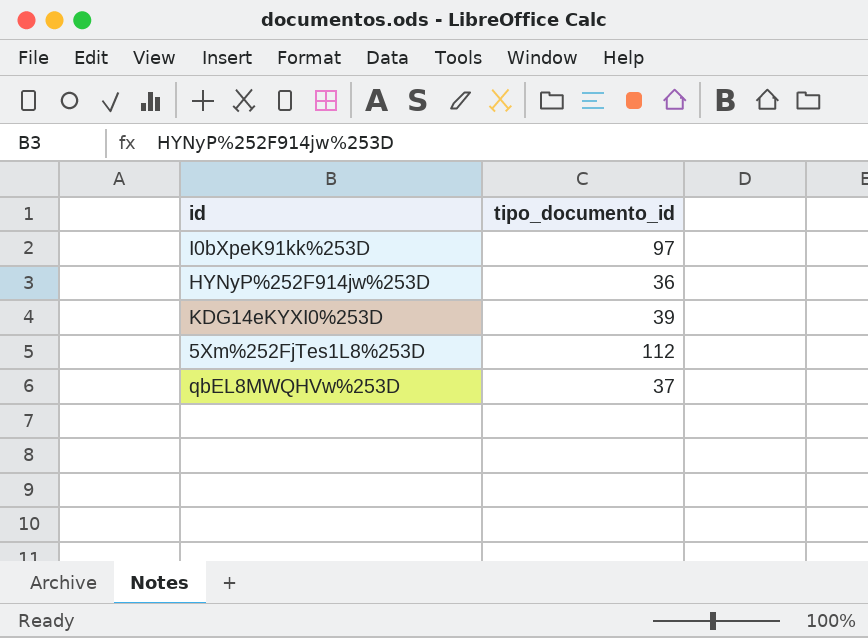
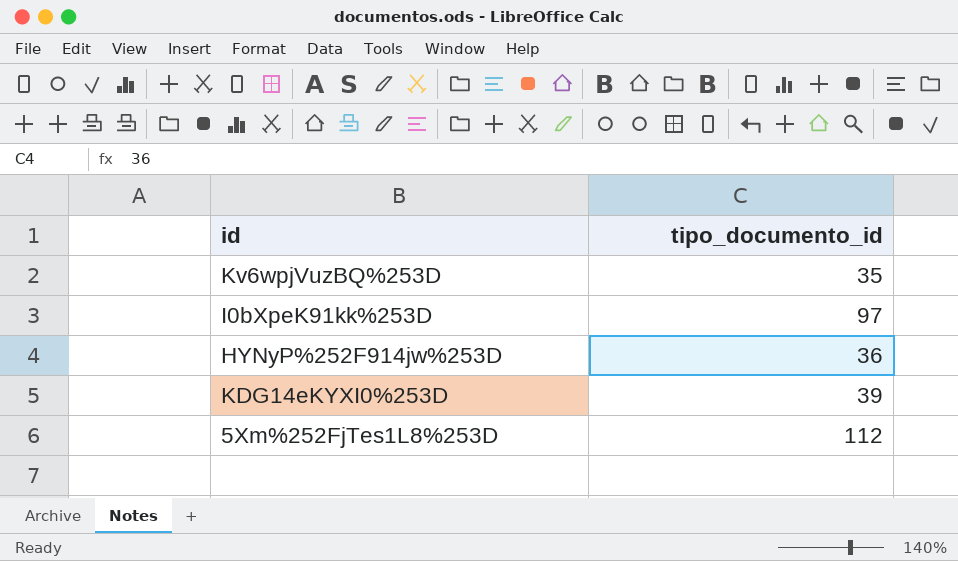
row qbEL8MWQHVw%253D: 37 -> none
row Kv6wpjVuzBQ%253D: none -> 35

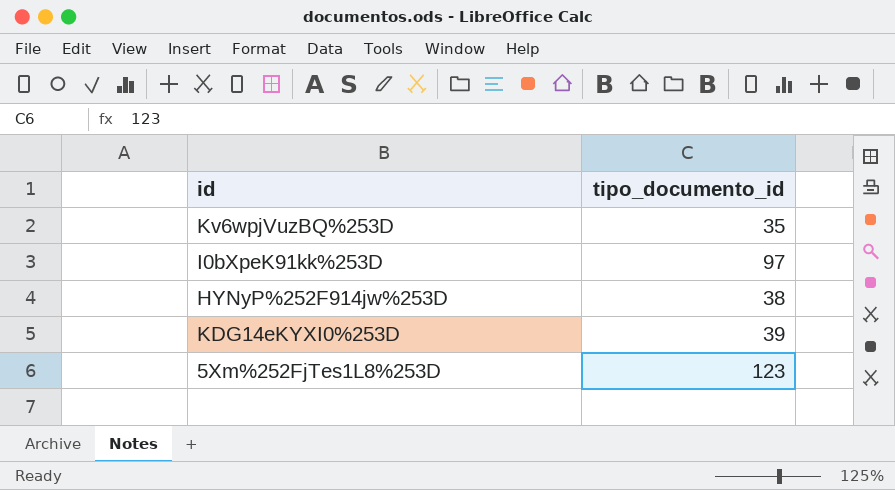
HYNyP%252F914jw%253D | tipo_documento_id: 36 -> 38
5Xm%252FjTes1L8%253D | tipo_documento_id: 112 -> 123

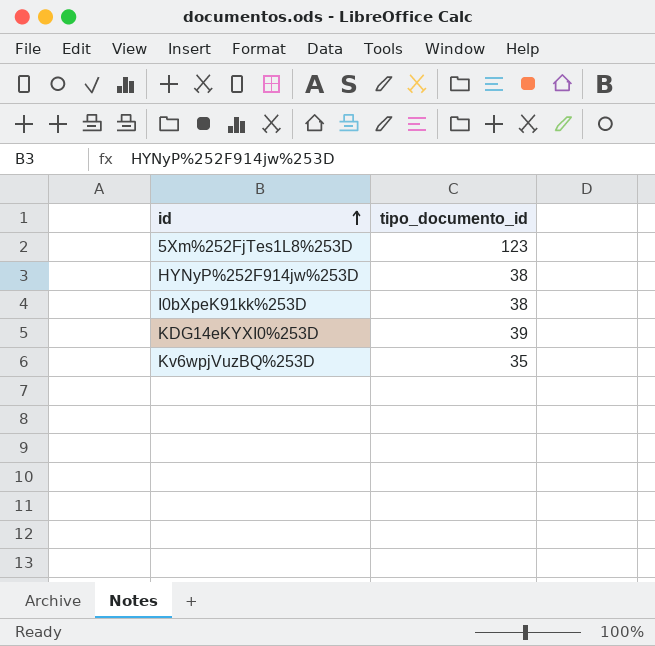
row order: none -> id ascending
I0bXpeK91kk%253D | tipo_documento_id: 97 -> 38

